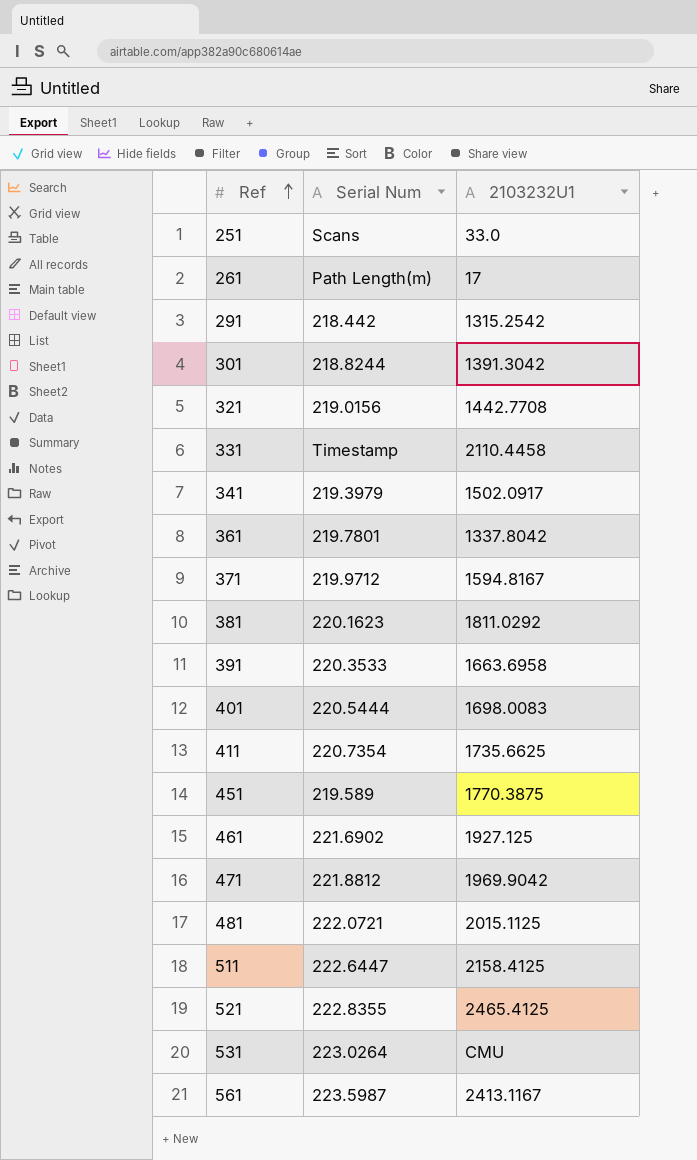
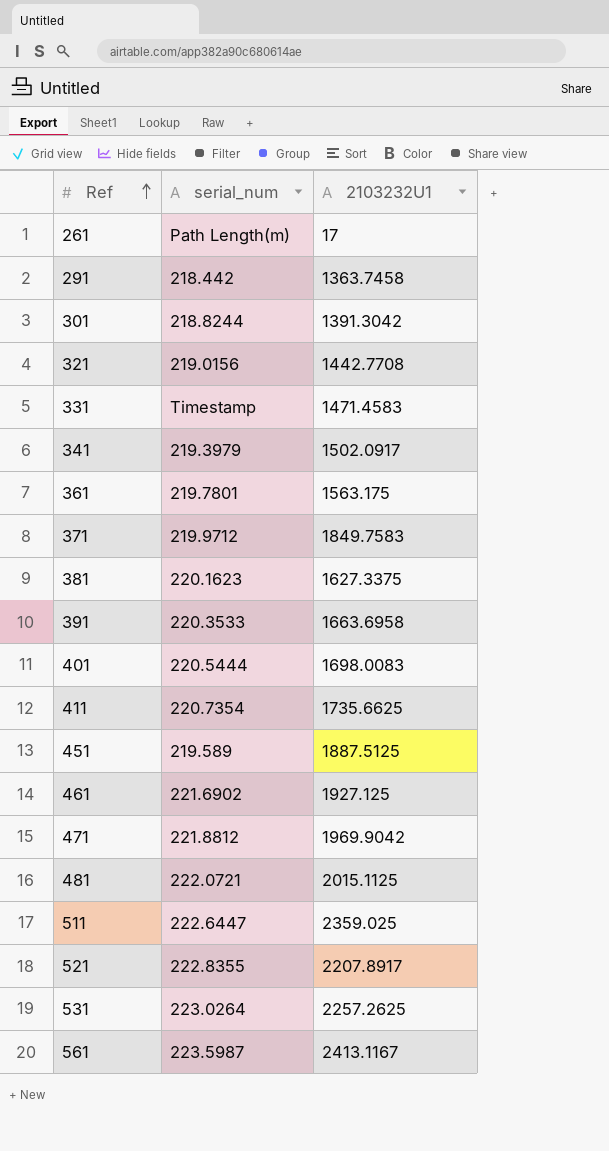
column name: Serial Num -> serial_num
row 251: Scans | 33.0 -> none
291 | 2103232U1: 1315.2542 -> 1363.7458
331 | 2103232U1: 2110.4458 -> 1471.4583
361 | 2103232U1: 1337.8042 -> 1563.175
371 | 2103232U1: 1594.8167 -> 1849.7583
381 | 2103232U1: 1811.0292 -> 1627.3375
451 | 2103232U1: 1770.3875 -> 1887.5125
511 | 2103232U1: 2158.4125 -> 2359.025
521 | 2103232U1: 2465.4125 -> 2207.8917
531 | 2103232U1: CMU -> 2257.2625

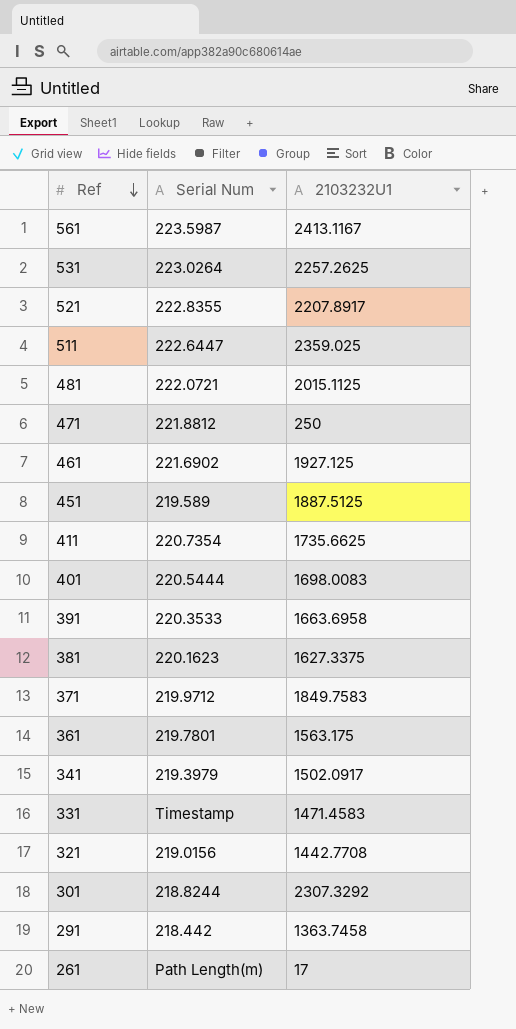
row order: Ref ascending -> Ref descending
column name: serial_num -> Serial Num
471 | 2103232U1: 1969.9042 -> 250
301 | 2103232U1: 1391.3042 -> 2307.3292

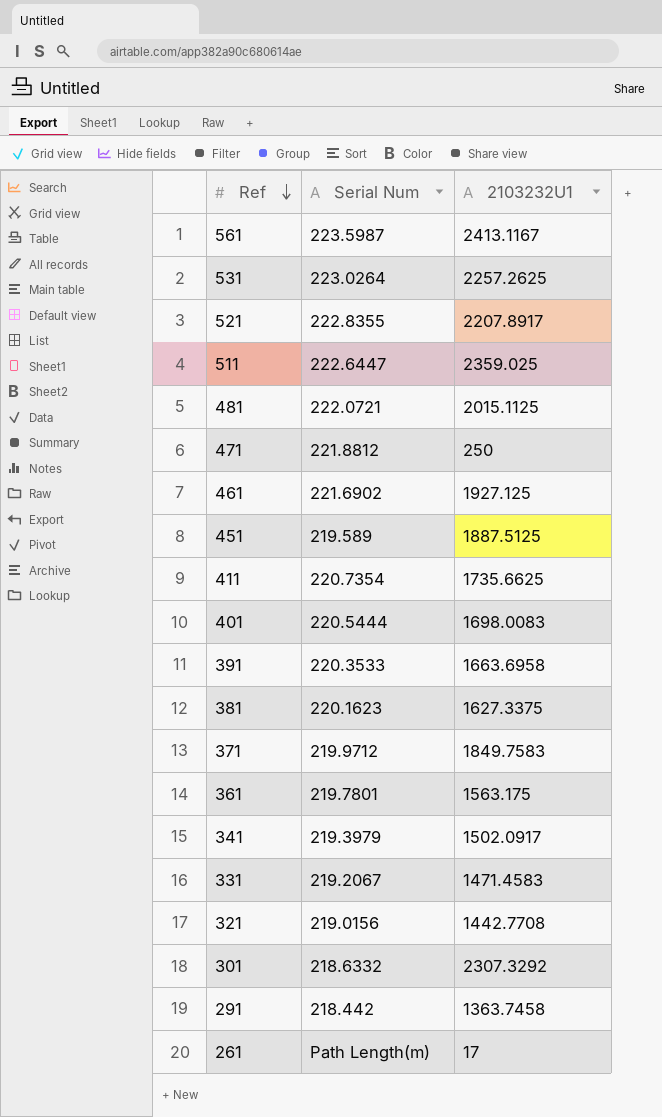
331 | Serial Num: Timestamp -> 219.2067
301 | Serial Num: 218.8244 -> 218.6332

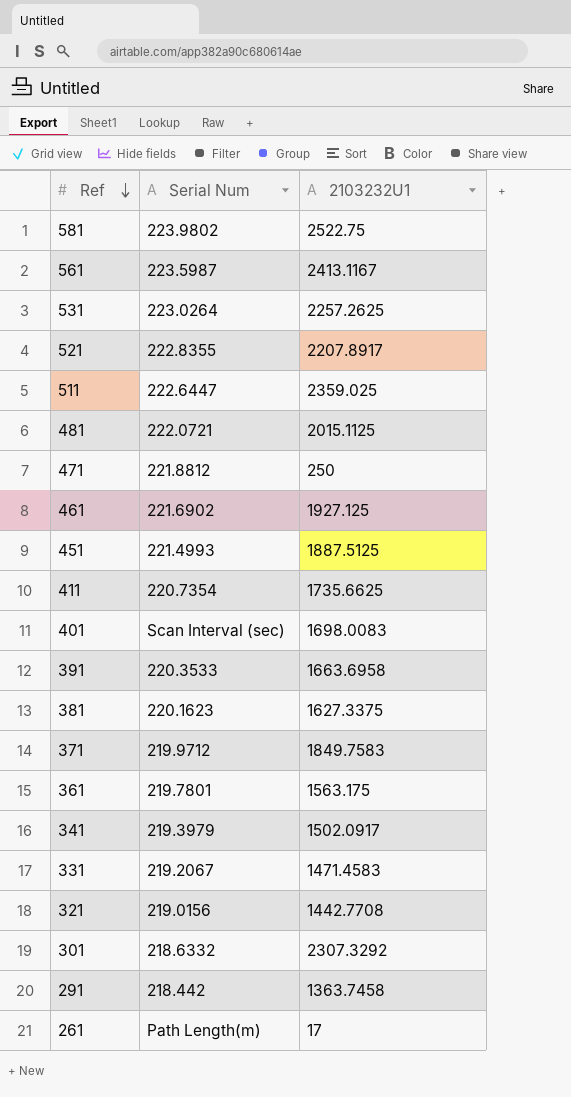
row 581: none -> 223.9802 | 2522.75
451 | Serial Num: 219.589 -> 221.4993
401 | Serial Num: 220.5444 -> Scan Interval (sec)

